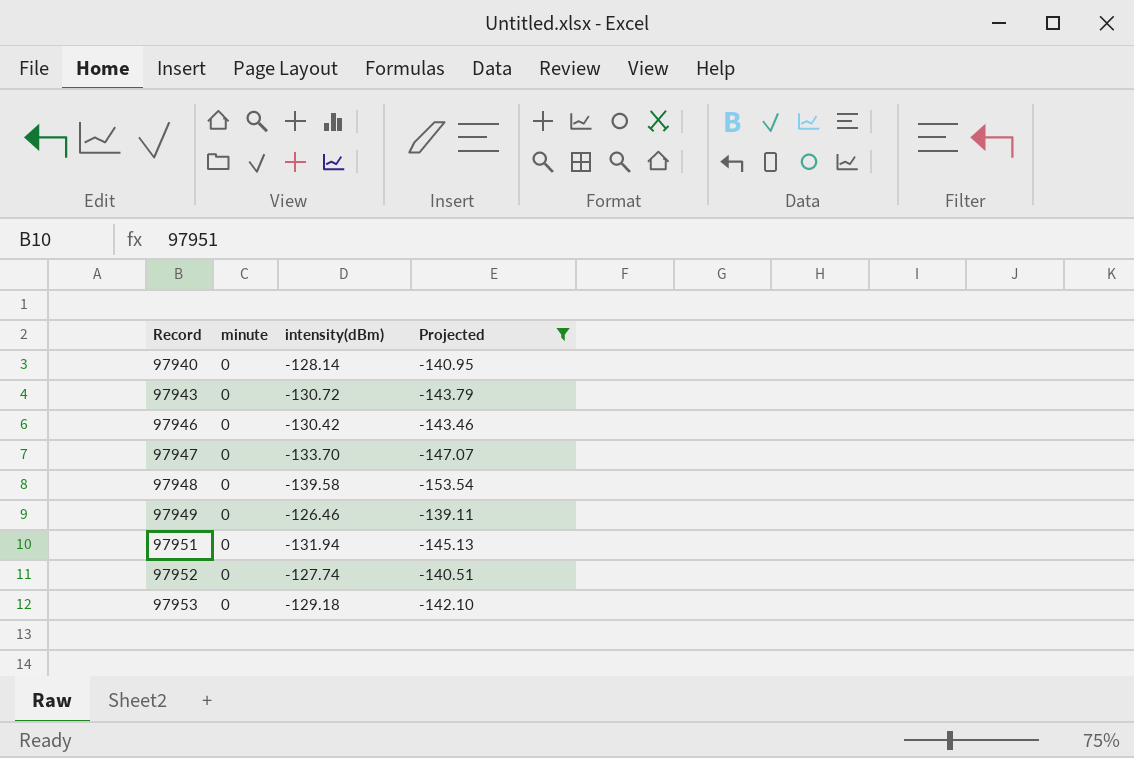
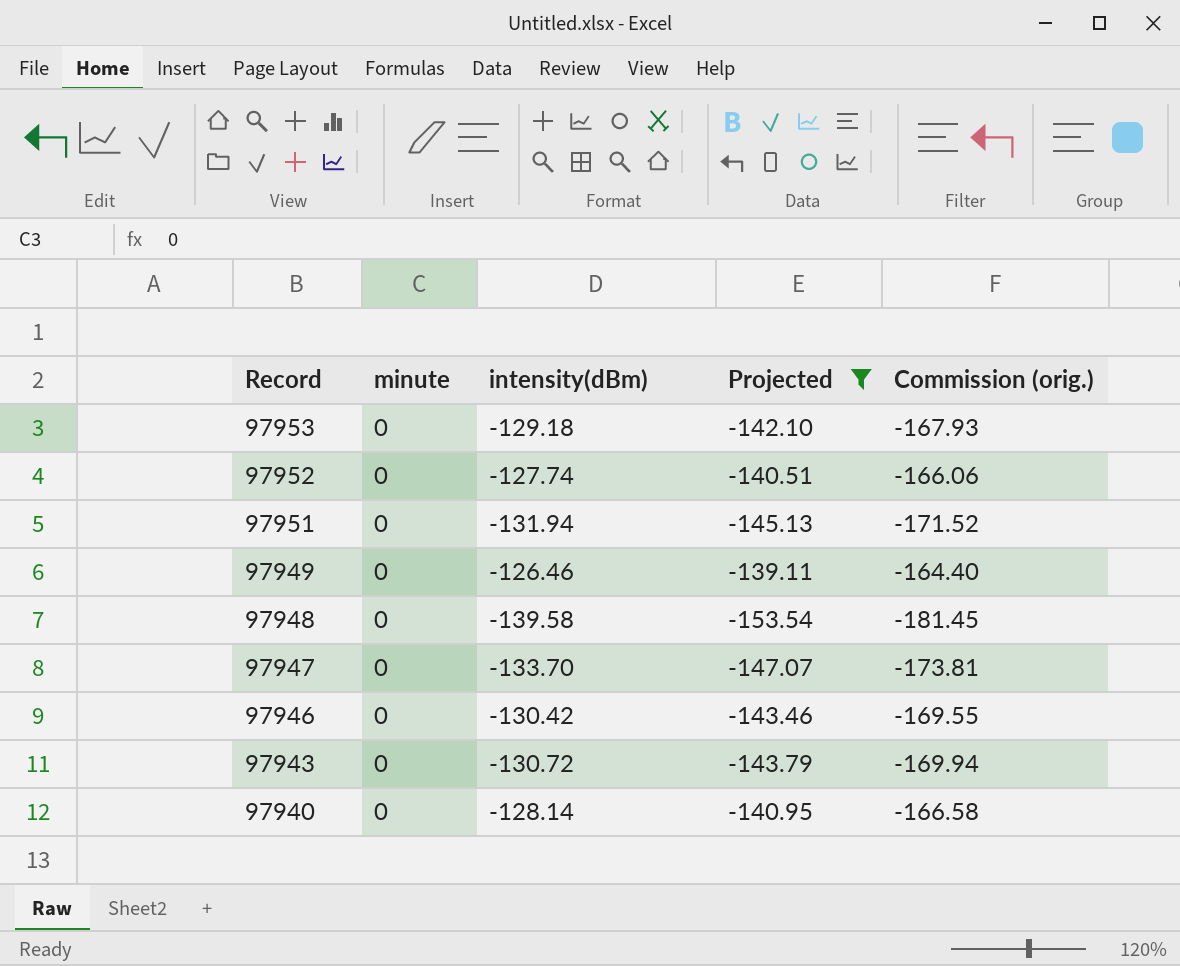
row order: Record ascending -> Record descending
column Commission (orig.) | formula: none -> [intensity(dBm)] * 1.3

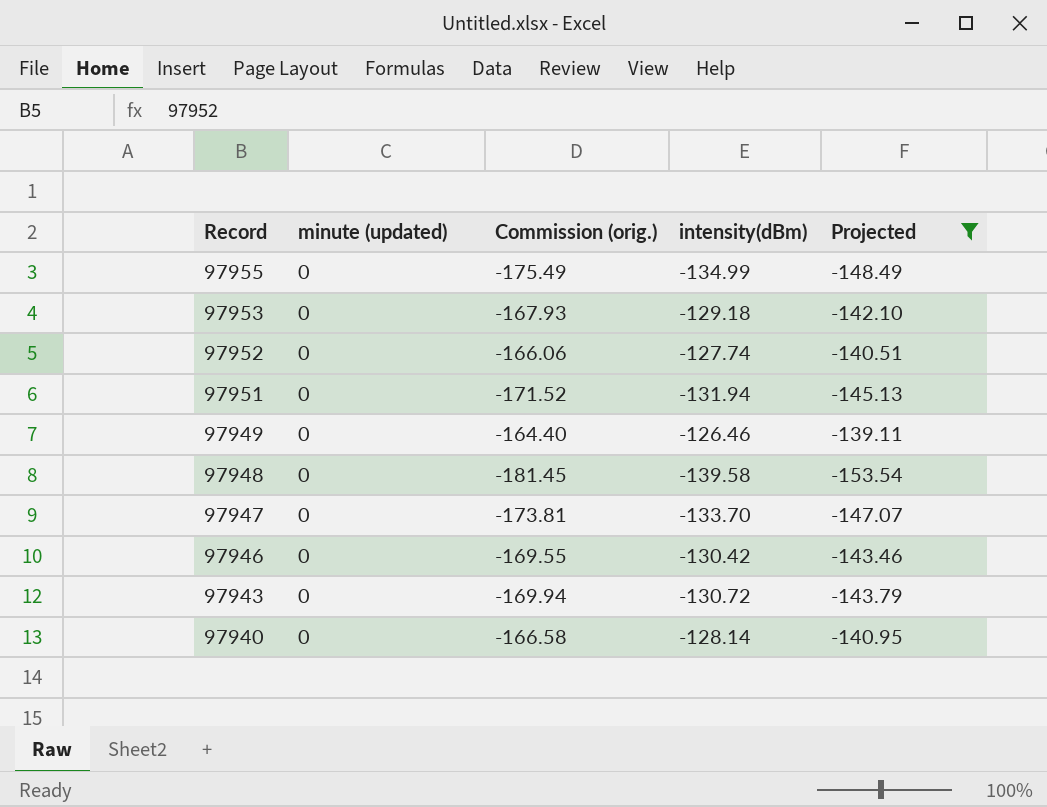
column name: minute -> minute (updated)
column Commission (orig.) | position: 5 -> 3
row 97955: none -> 0 | -175.49 | -134.99 | -148.49

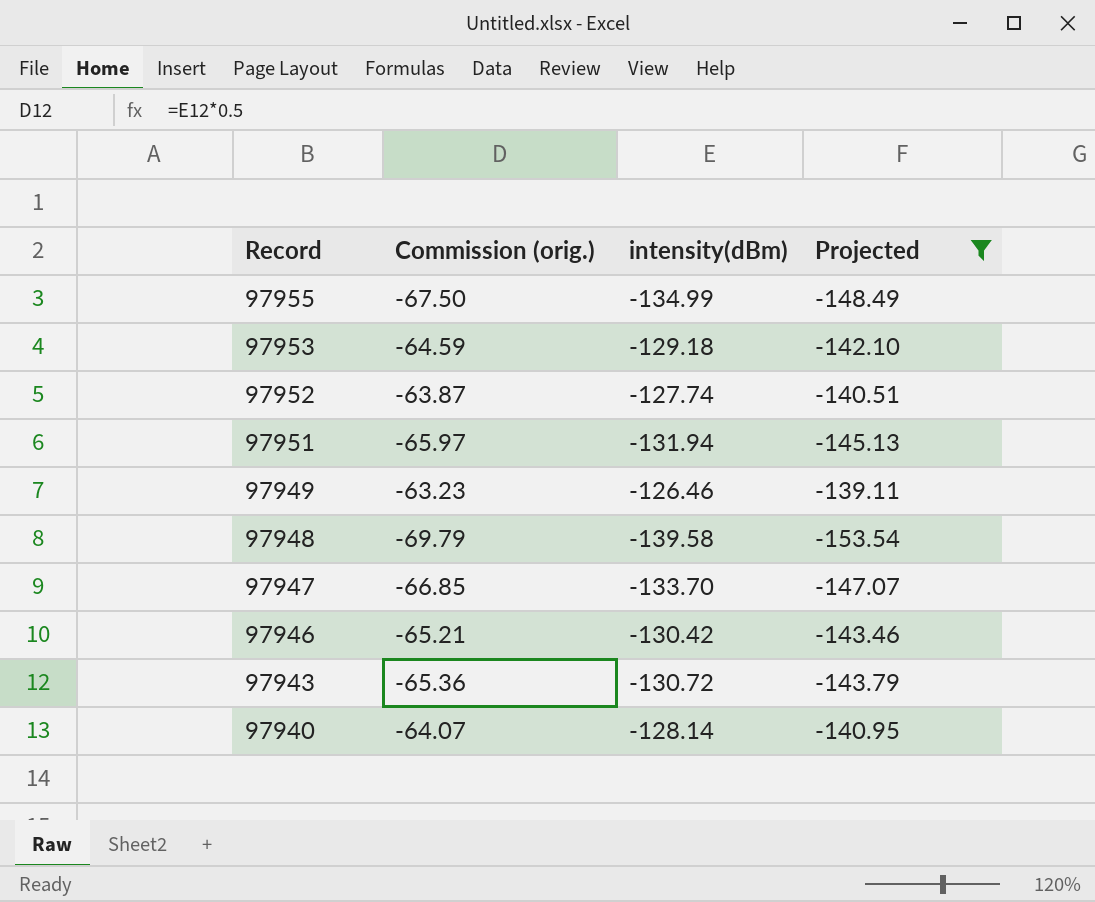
column minute (updated) | position: 2 -> none
column Commission (orig.) | formula: [intensity(dBm)] * 1.3 -> [intensity(dBm)] * 0.5

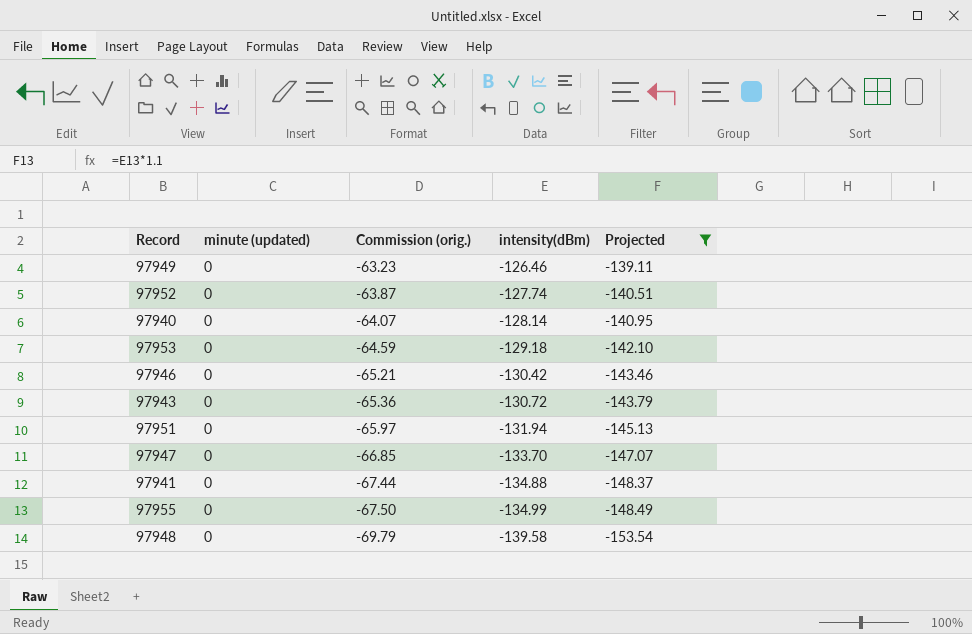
row order: Record descending -> Commission (orig.) descending
column minute (updated) | position: none -> 2
row 97941: none -> 0 | -67.44 | -134.88 | -148.37

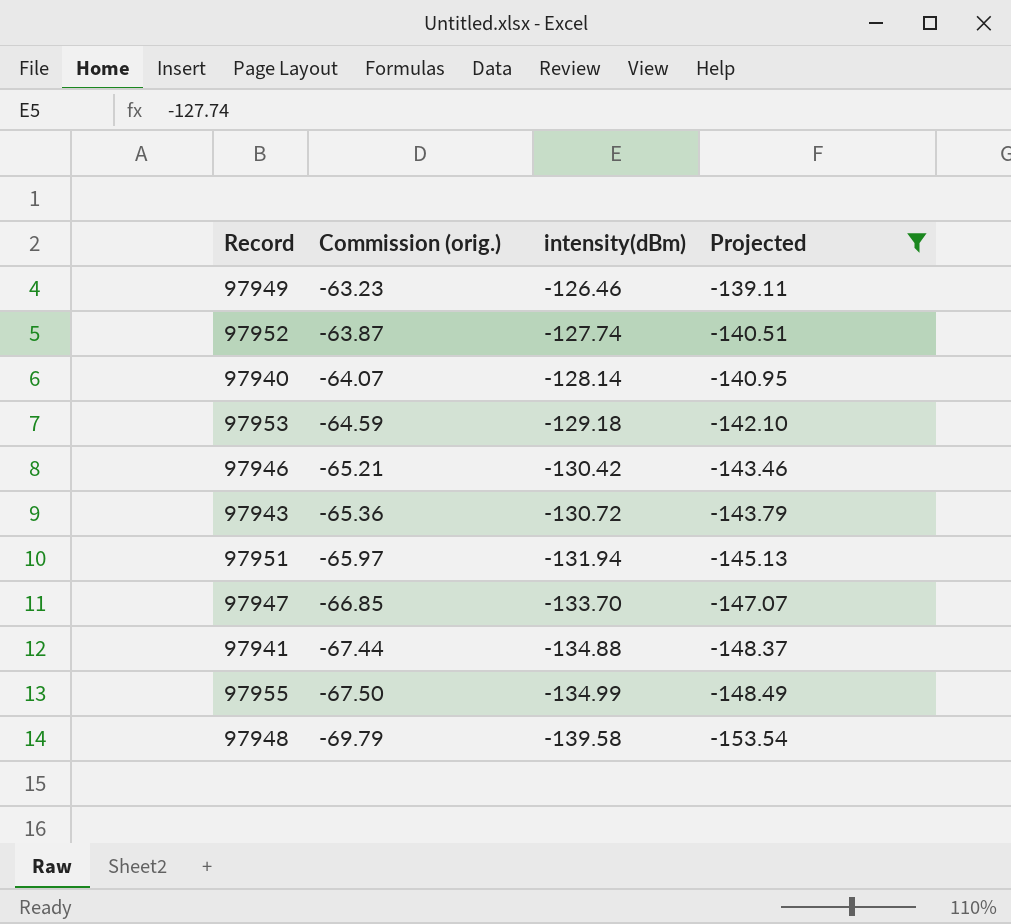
column minute (updated) | position: 2 -> none

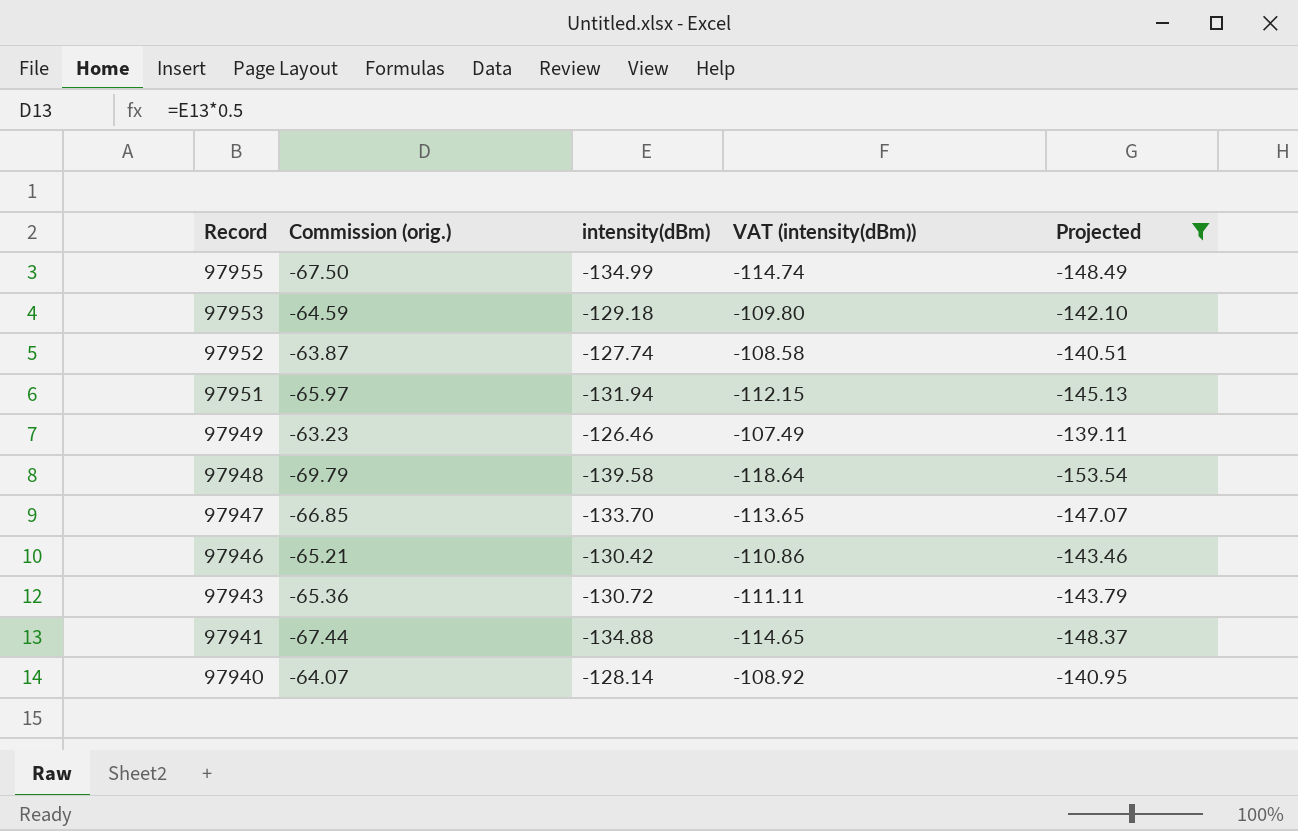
row order: Commission (orig.) descending -> Record descending
column VAT (intensity(dBm)) | formula: none -> [intensity(dBm)] * 0.85

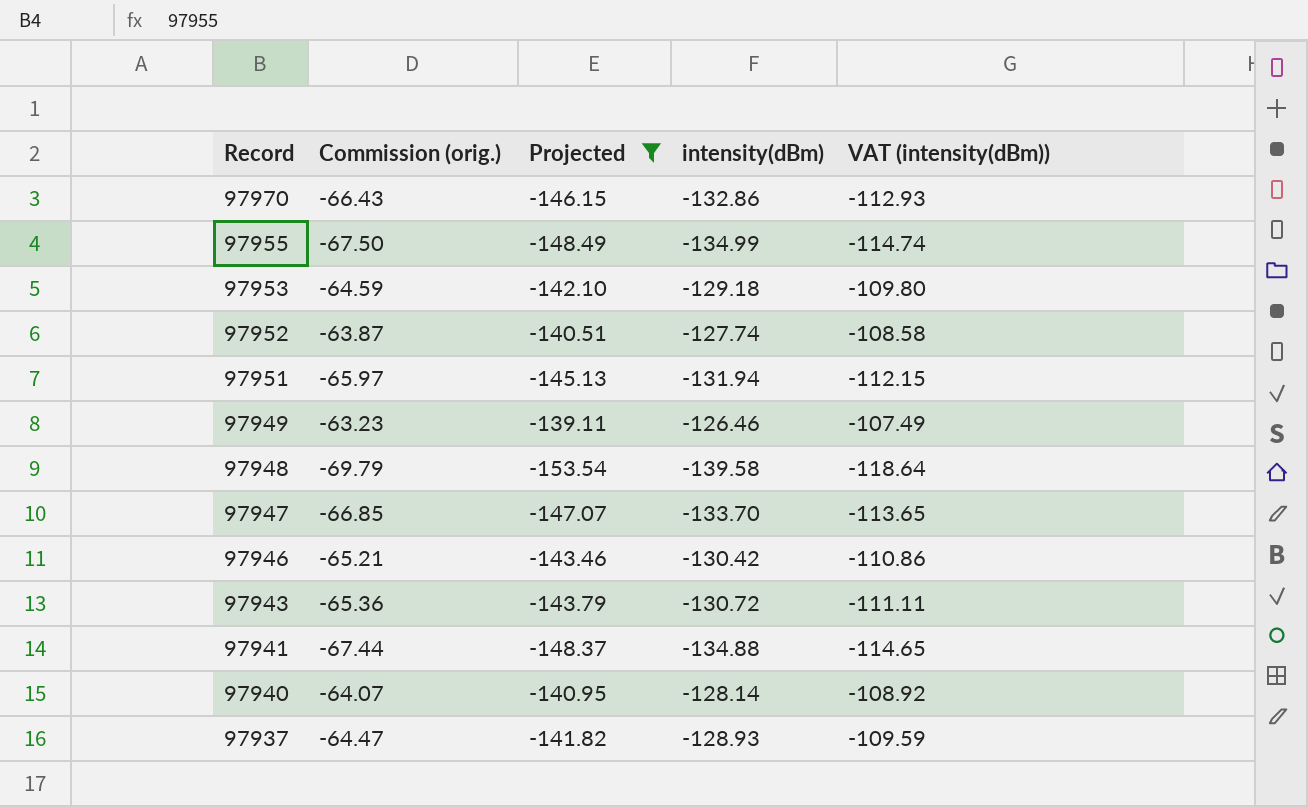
column Projected | position: 5 -> 3
row 97970: none -> -66.43 | -146.15 | -132.86 | -112.93
row 97937: none -> -64.47 | -141.82 | -128.93 | -109.59

